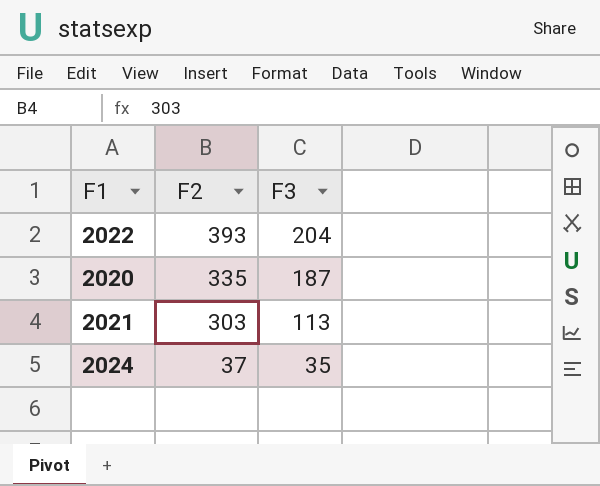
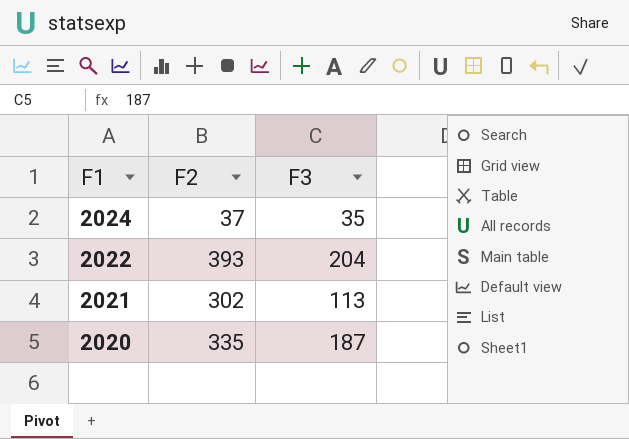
row order: F2 descending -> F1 descending
2021 | F2: 303 -> 302

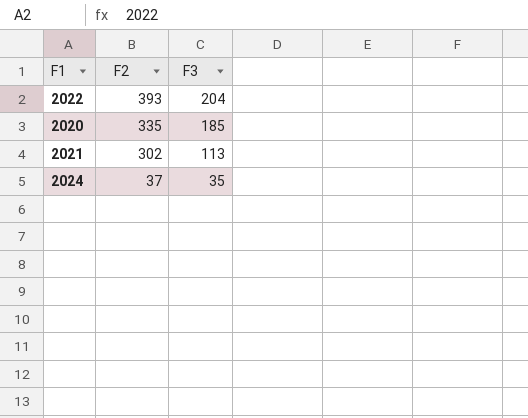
row order: F1 descending -> F2 descending
2020 | F3: 187 -> 185

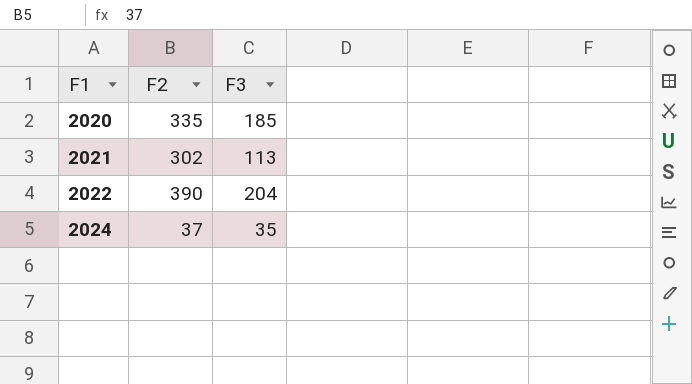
row order: F2 descending -> F1 ascending
2022 | F2: 393 -> 390

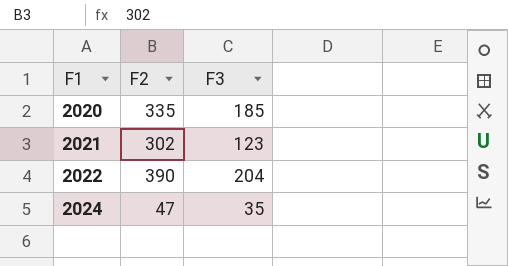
2021 | F3: 113 -> 123
2024 | F2: 37 -> 47

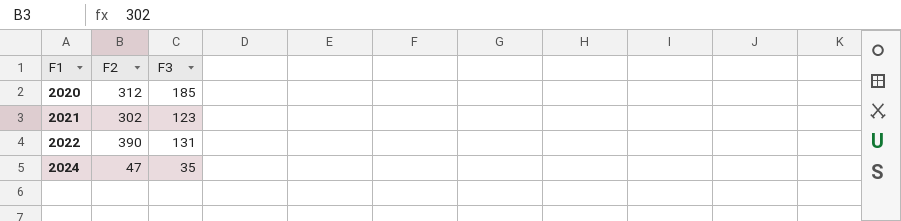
2020 | F2: 335 -> 312
2022 | F3: 204 -> 131

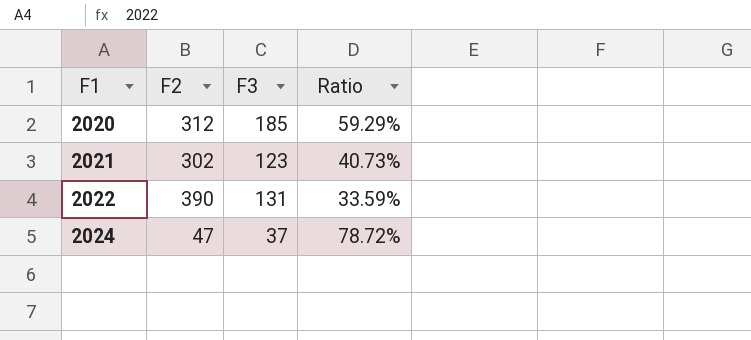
column Ratio | formula: none -> [F3] / [F2]
2024 | F3: 35 -> 37

